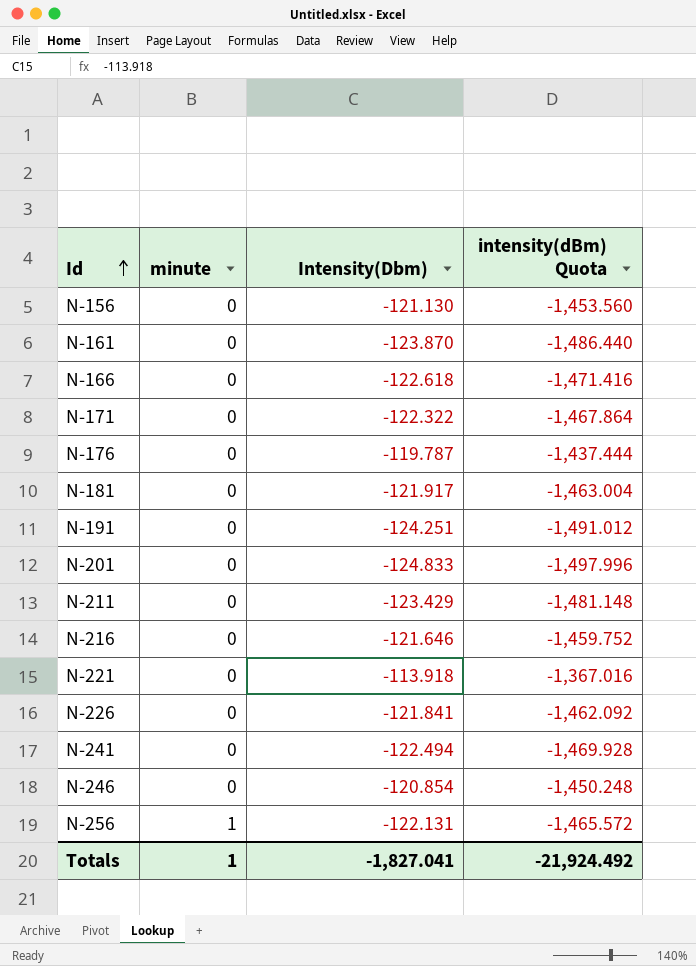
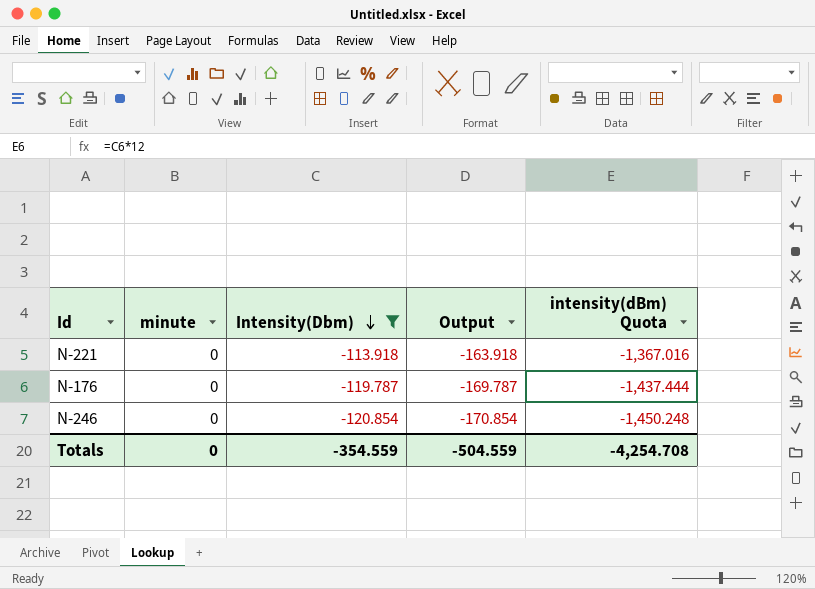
filter: none -> Intensity(Dbm) >= -120.854
row order: Id ascending -> Intensity(Dbm) descending
column Output | formula: none -> [Intensity(Dbm)] - 50
Totals | minute: 1 -> 0
Totals | Intensity(Dbm): -1,827.041 -> -354.559
Totals | intensity(dBm) Quota: -21,924.492 -> -4,254.708

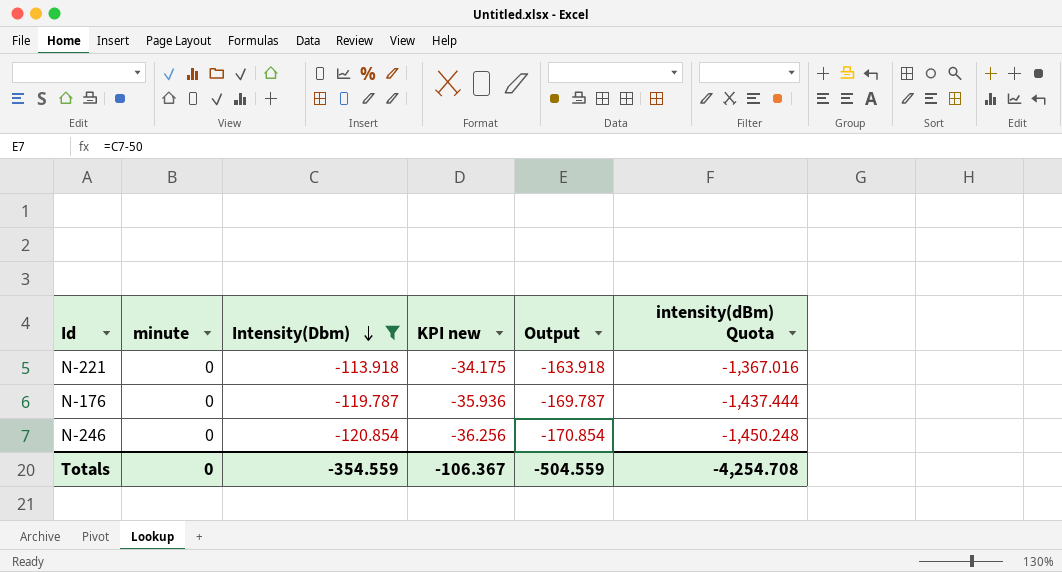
column KPI new | formula: none -> [Intensity(Dbm)] * 0.3

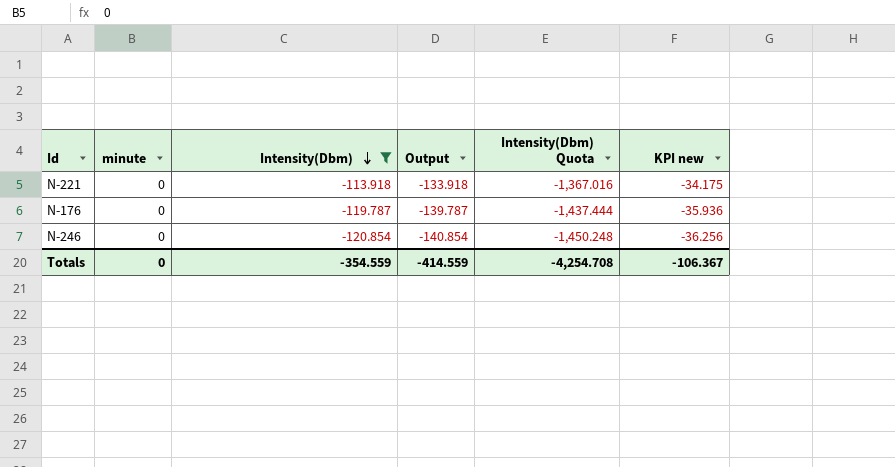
column Output | formula: [Intensity(Dbm)] - 50 -> [Intensity(Dbm)] - 20
column name: intensity(dBm) Quota -> Intensity(Dbm) Quota
column KPI new | position: 4 -> 6
Totals | Output: -504.559 -> -414.559

